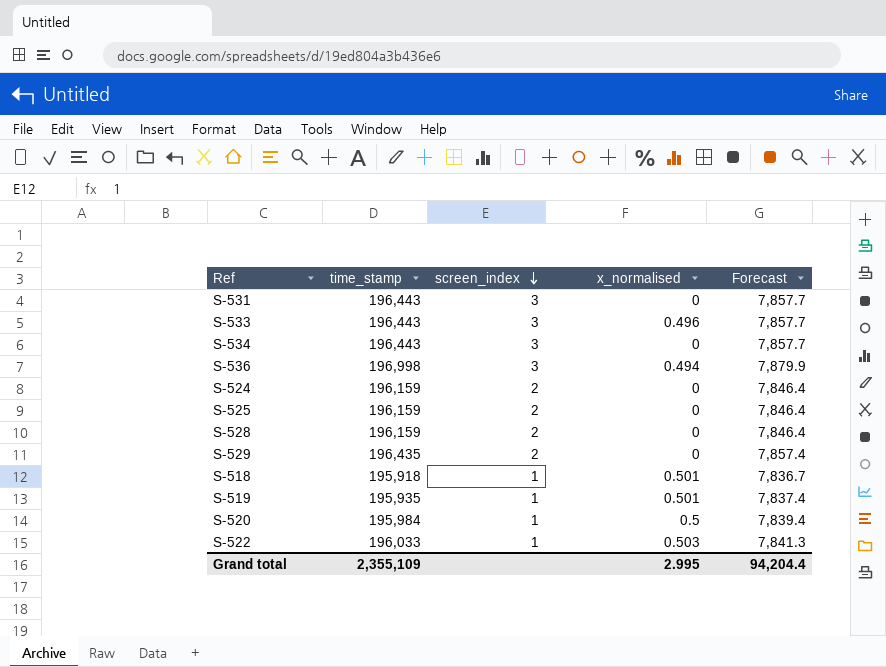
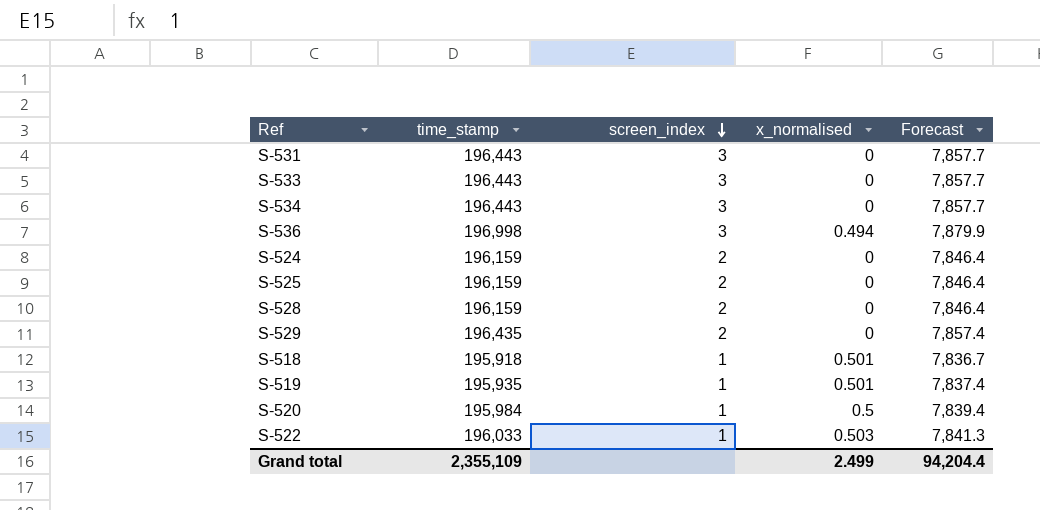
S-533 | x_normalised: 0.496 -> 0
Grand total | x_normalised: 2.995 -> 2.499

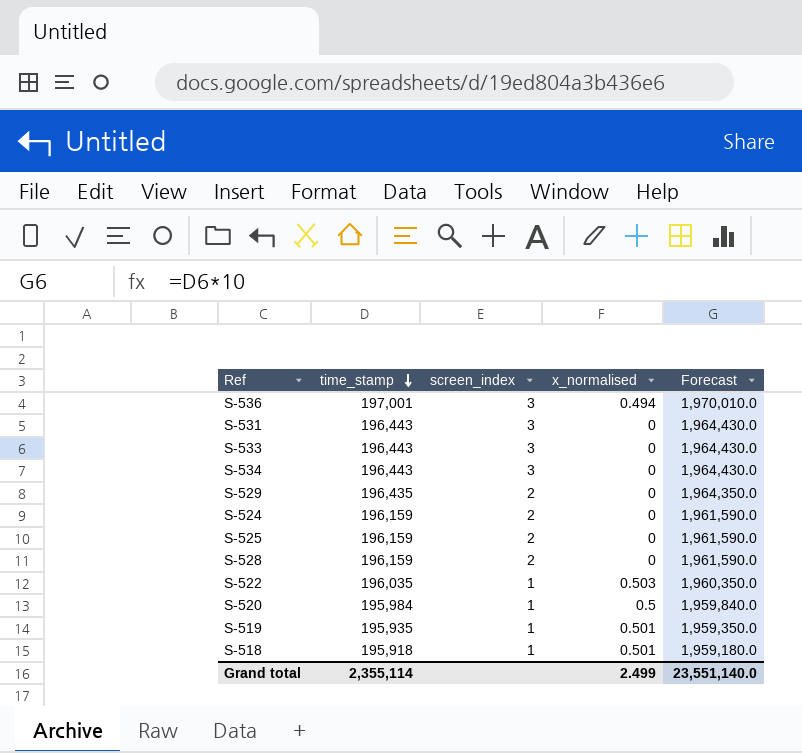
row order: screen_index descending -> time_stamp descending
column Forecast | formula: [time_stamp] * 0.04 -> [time_stamp] * 10
S-536 | time_stamp: 196,998 -> 197,001
S-522 | time_stamp: 196,033 -> 196,035
Grand total | time_stamp: 2,355,109 -> 2,355,114
Grand total | Forecast: 94,204.4 -> 23,551,140.0

